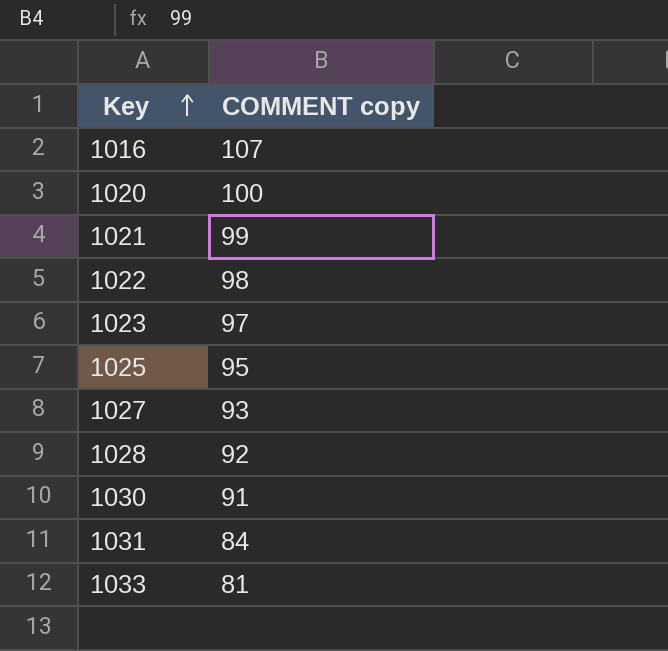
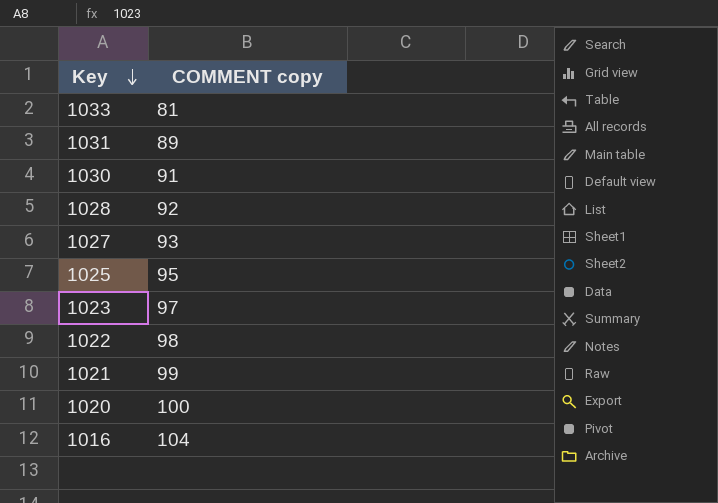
row order: Key ascending -> Key descending
1031 | COMMENT copy: 84 -> 89
1016 | COMMENT copy: 107 -> 104

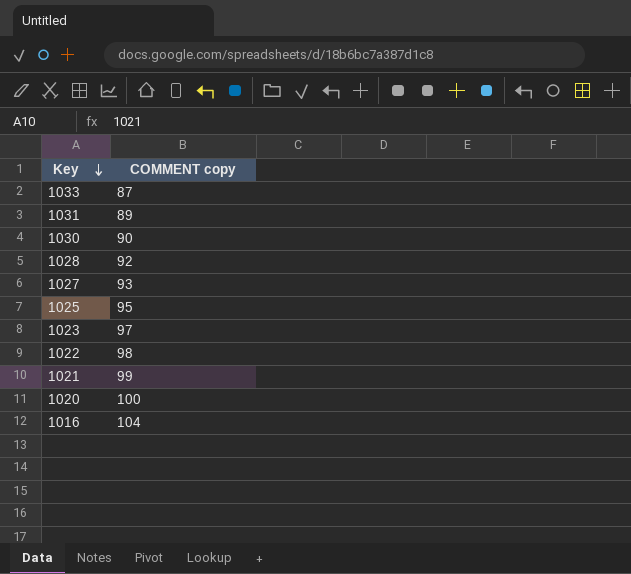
1033 | COMMENT copy: 81 -> 87
1030 | COMMENT copy: 91 -> 90

